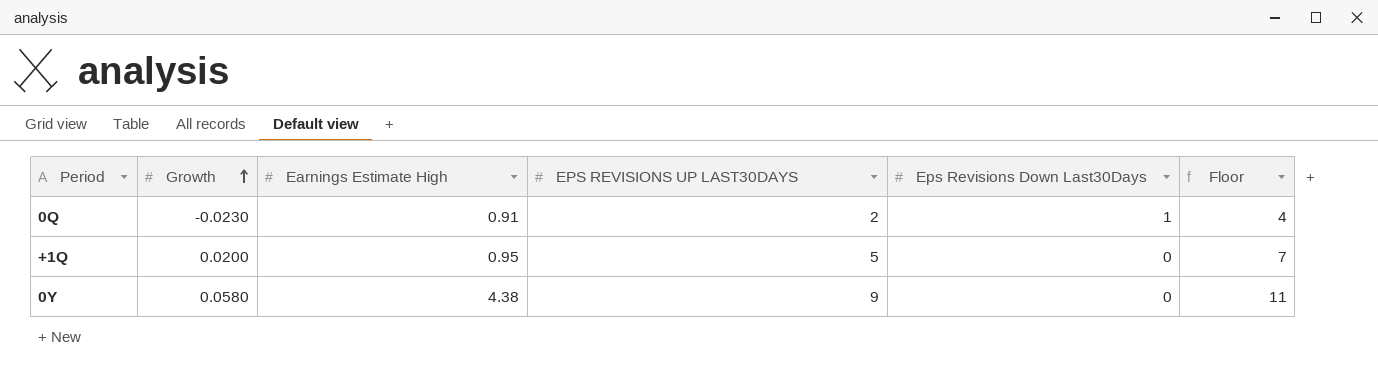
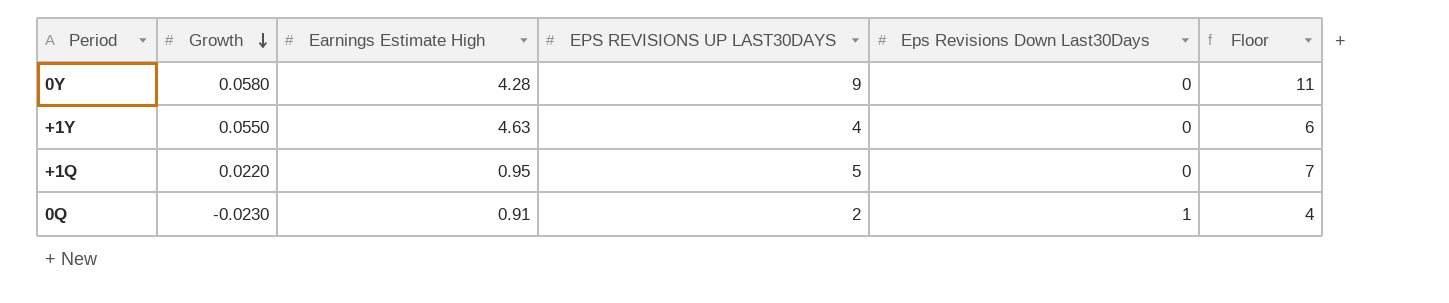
row order: Growth ascending -> Growth descending
0Y | Earnings Estimate High: 4.38 -> 4.28
row +1Y: none -> 0.0550 | 4.63 | 4 | 0 | 6
+1Q | Growth: 0.0200 -> 0.0220

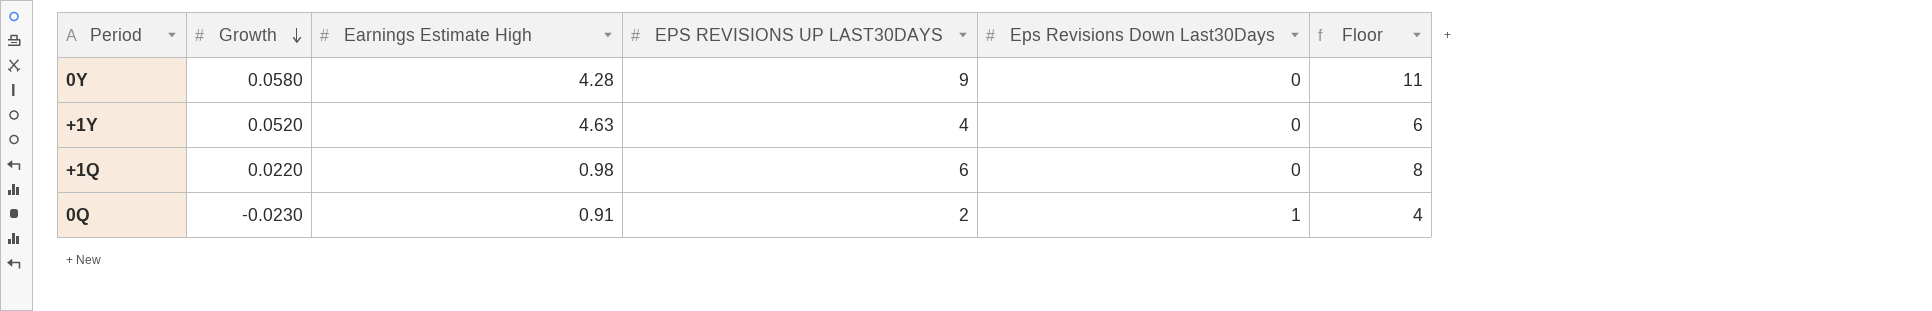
+1Y | Growth: 0.0550 -> 0.0520
+1Q | Earnings Estimate High: 0.95 -> 0.98
+1Q | EPS REVISIONS UP LAST30DAYS: 5 -> 6
+1Q | Floor: 7 -> 8

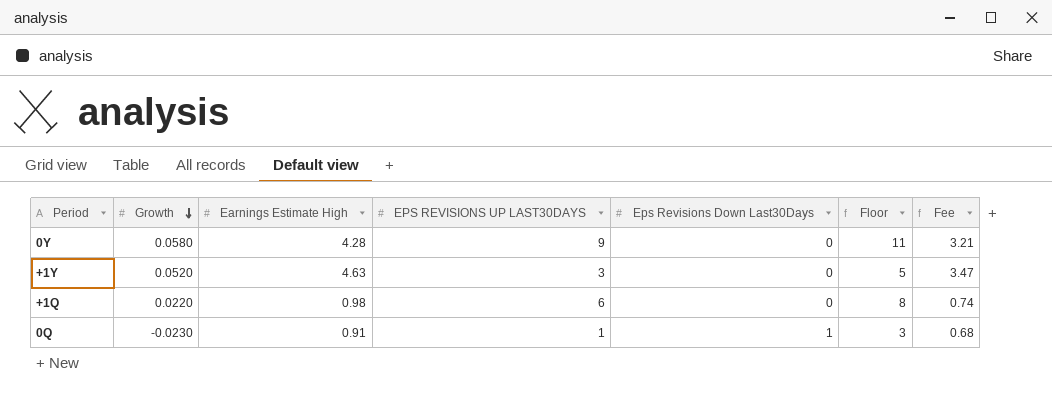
column Fee | formula: none -> [Earnings Estimate High] * 0.75
+1Y | EPS REVISIONS UP LAST30DAYS: 4 -> 3
+1Y | Floor: 6 -> 5
0Q | EPS REVISIONS UP LAST30DAYS: 2 -> 1
0Q | Floor: 4 -> 3

